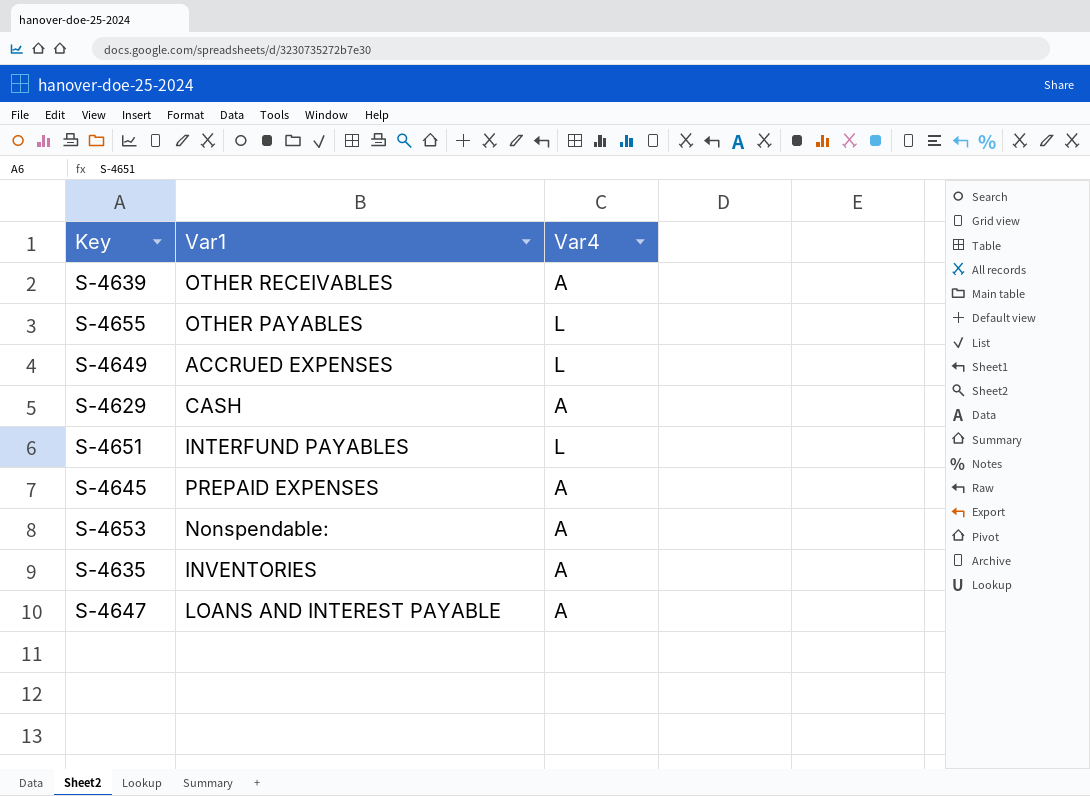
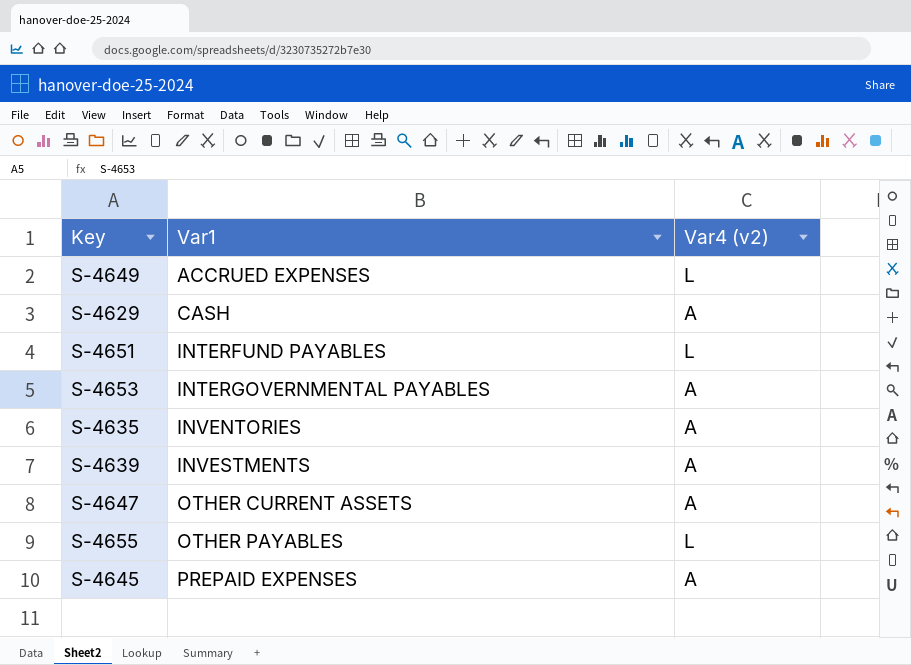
row order: none -> Var1 ascending
column name: Var4 -> Var4 (v2)
S-4653 | Var1: Nonspendable: -> INTERGOVERNMENTAL PAYABLES
S-4639 | Var1: OTHER RECEIVABLES -> INVESTMENTS
S-4647 | Var1: LOANS AND INTEREST PAYABLE -> OTHER CURRENT ASSETS

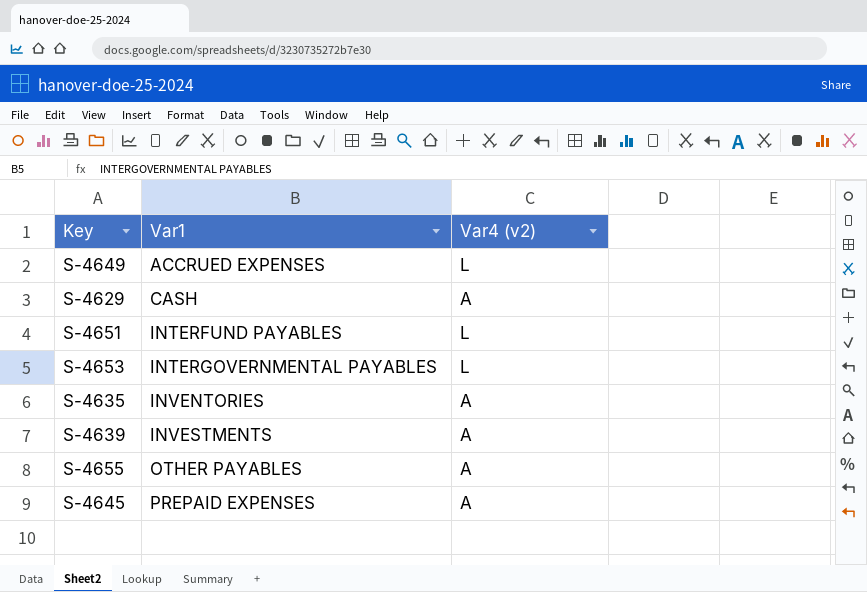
row S-4647: OTHER CURRENT ASSETS | A -> none
S-4653 | Var4 (v2): A -> L
S-4655 | Var4 (v2): L -> A

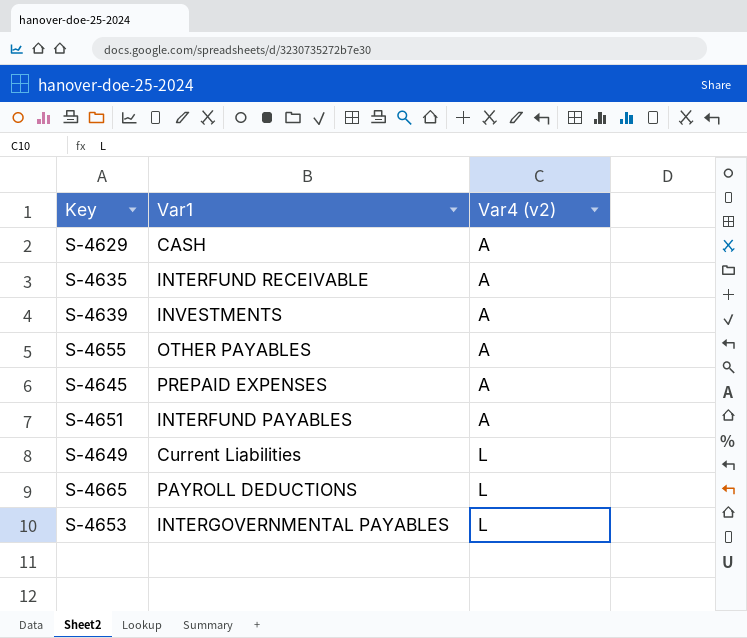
row order: Var1 ascending -> Var4 (v2) ascending
S-4635 | Var1: INVENTORIES -> INTERFUND RECEIVABLE
S-4651 | Var4 (v2): L -> A
S-4649 | Var1: ACCRUED EXPENSES -> Current Liabilities
row S-4665: none -> PAYROLL DEDUCTIONS | L

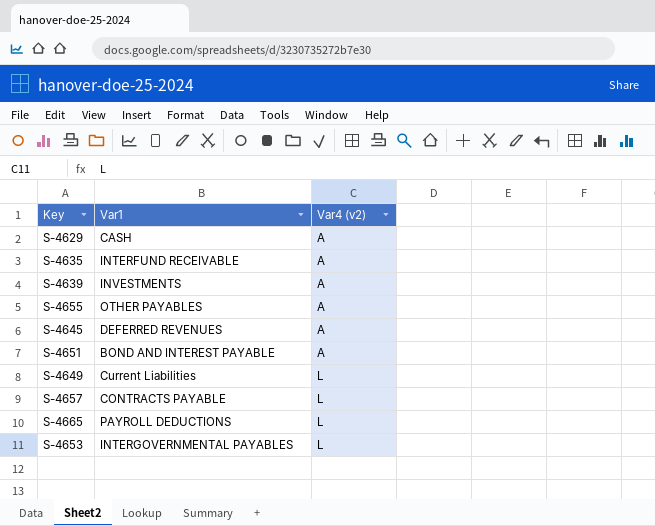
S-4645 | Var1: PREPAID EXPENSES -> DEFERRED REVENUES
S-4651 | Var1: INTERFUND PAYABLES -> BOND AND INTEREST PAYABLE
row S-4657: none -> CONTRACTS PAYABLE | L

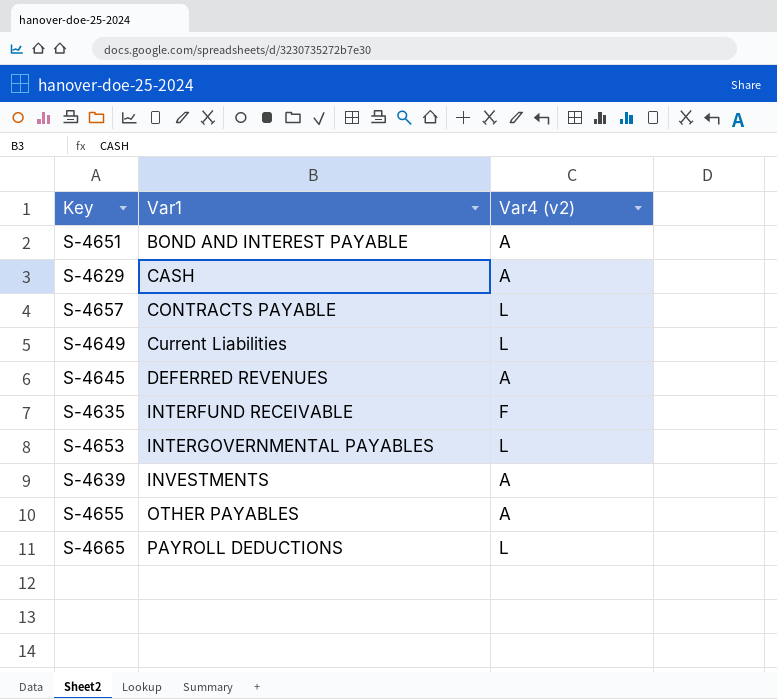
row order: Var4 (v2) ascending -> Var1 ascending
S-4635 | Var4 (v2): A -> F

